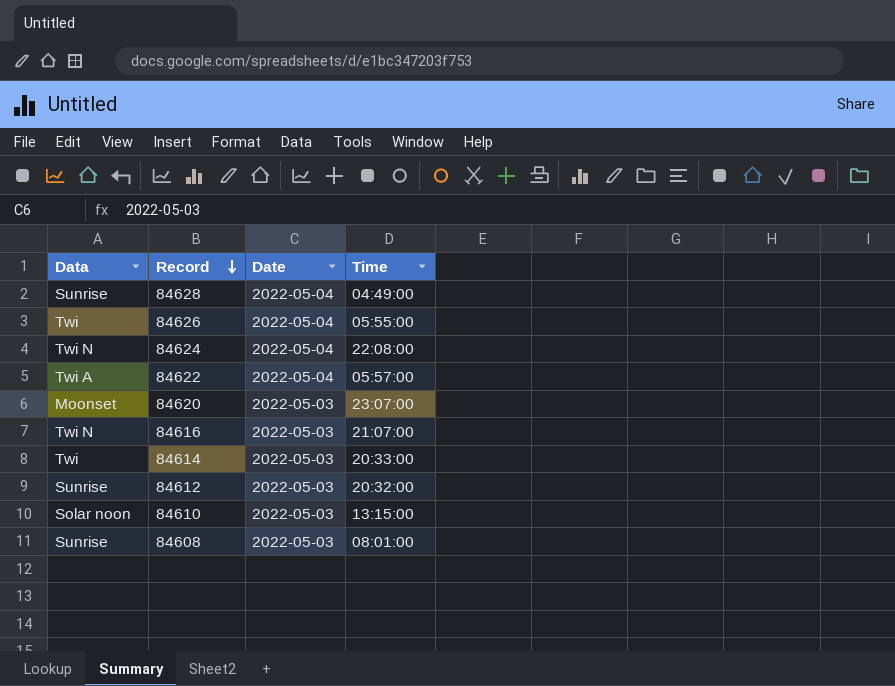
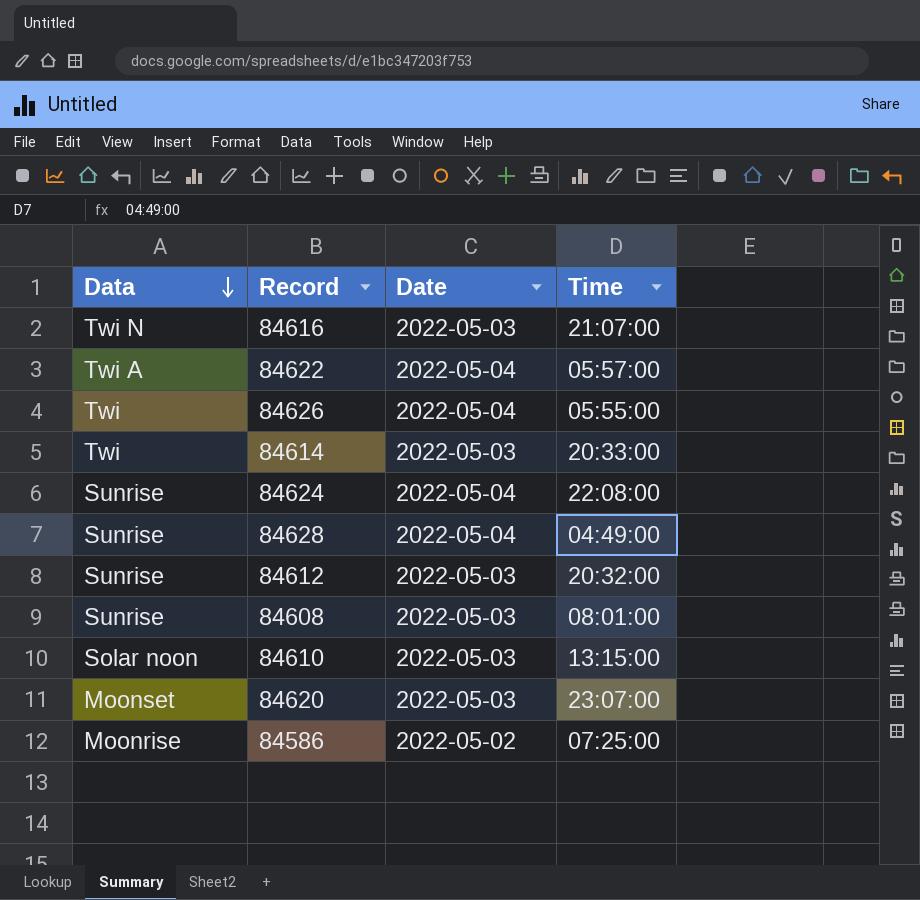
row order: Record descending -> Data descending
84624 | Data: Twi N -> Sunrise
row 84586: none -> Moonrise | 2022-05-02 | 07:25:00

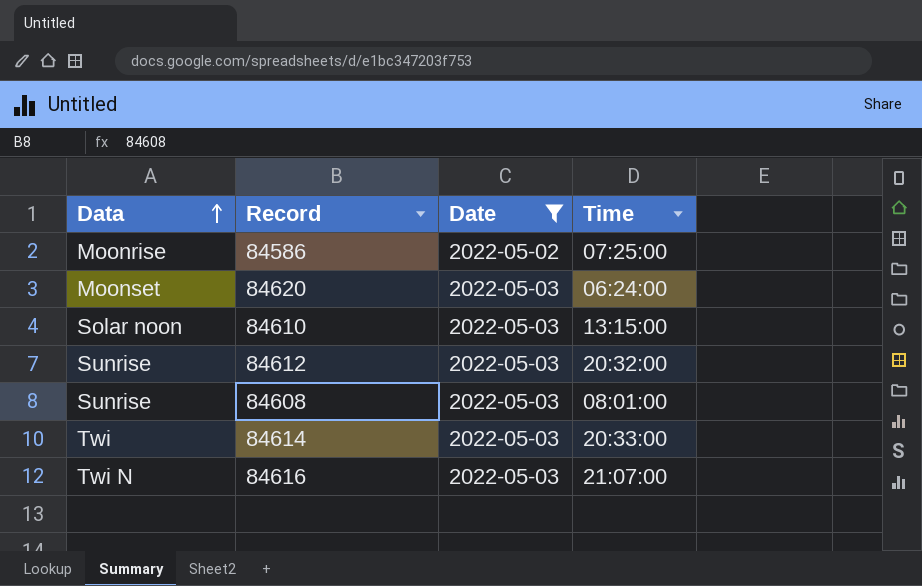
filter: none -> Date != 2022-05-04
row order: Data descending -> Data ascending
84620 | Time: 23:07:00 -> 06:24:00

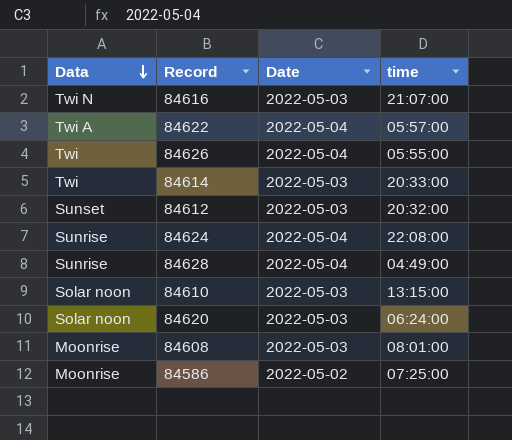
filter: Date != 2022-05-04 -> none
row order: Data ascending -> Data descending
column name: Time -> time
84612 | Data: Sunrise -> Sunset
84620 | Data: Moonset -> Solar noon
84608 | Data: Sunrise -> Moonrise

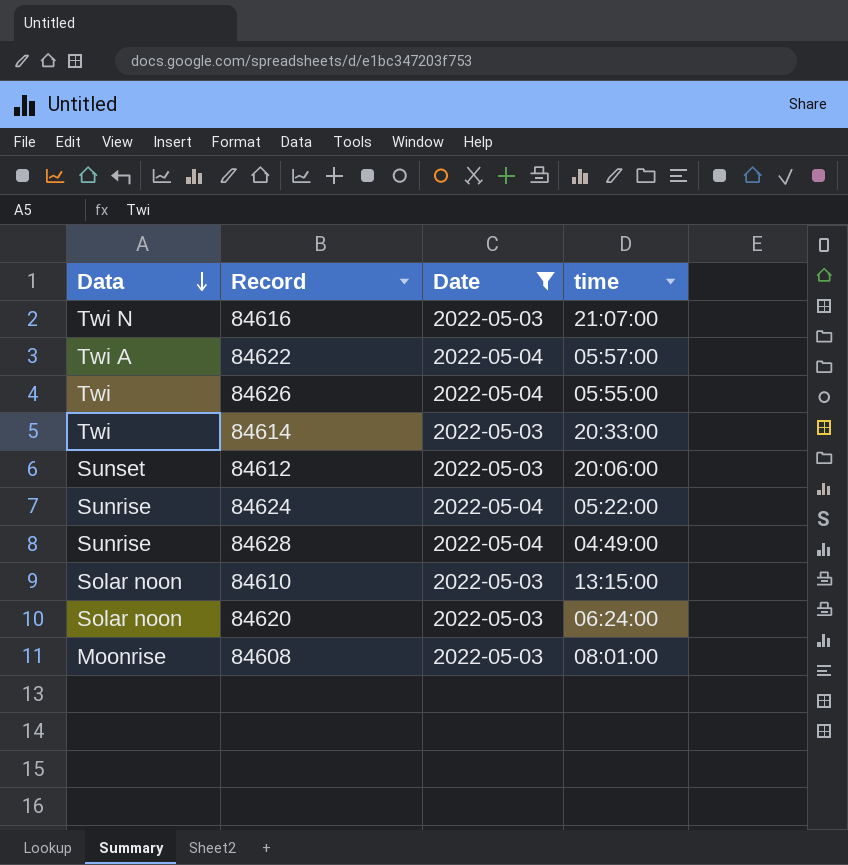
filter: none -> Date != 2022-05-02
84612 | time: 20:32:00 -> 20:06:00
84624 | time: 22:08:00 -> 05:22:00

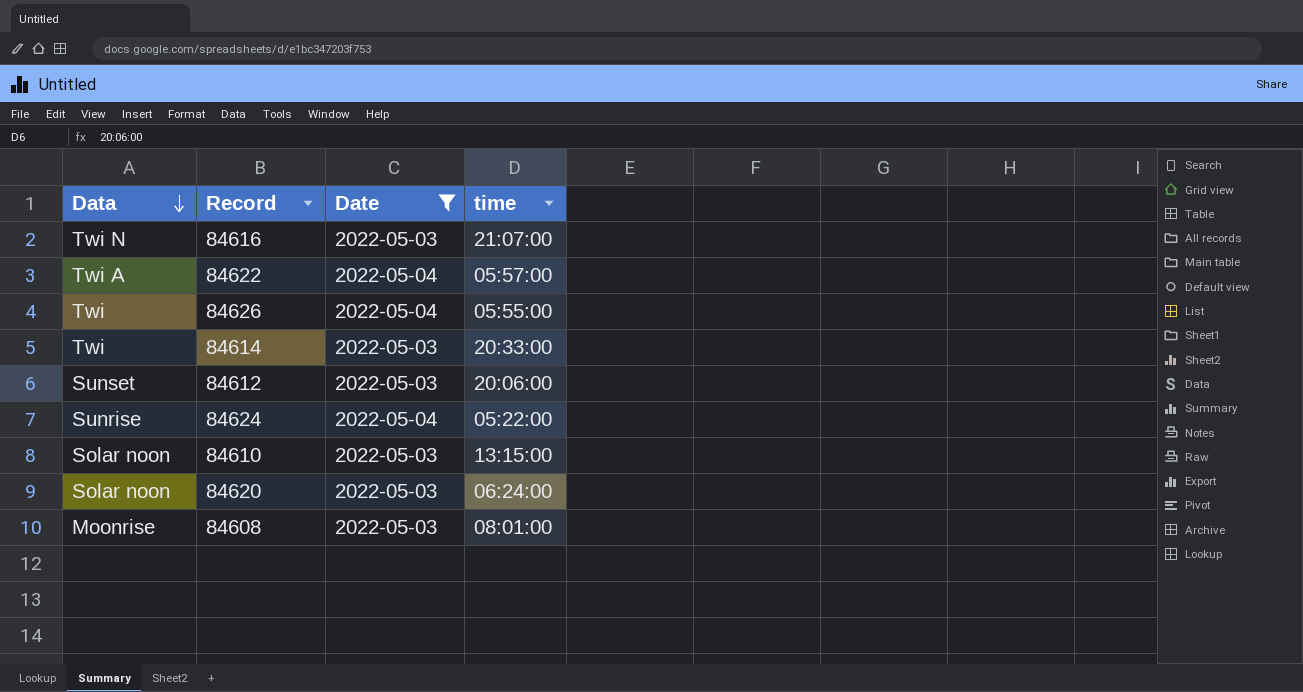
row 84628: Sunrise | 2022-05-04 | 04:49:00 -> none

